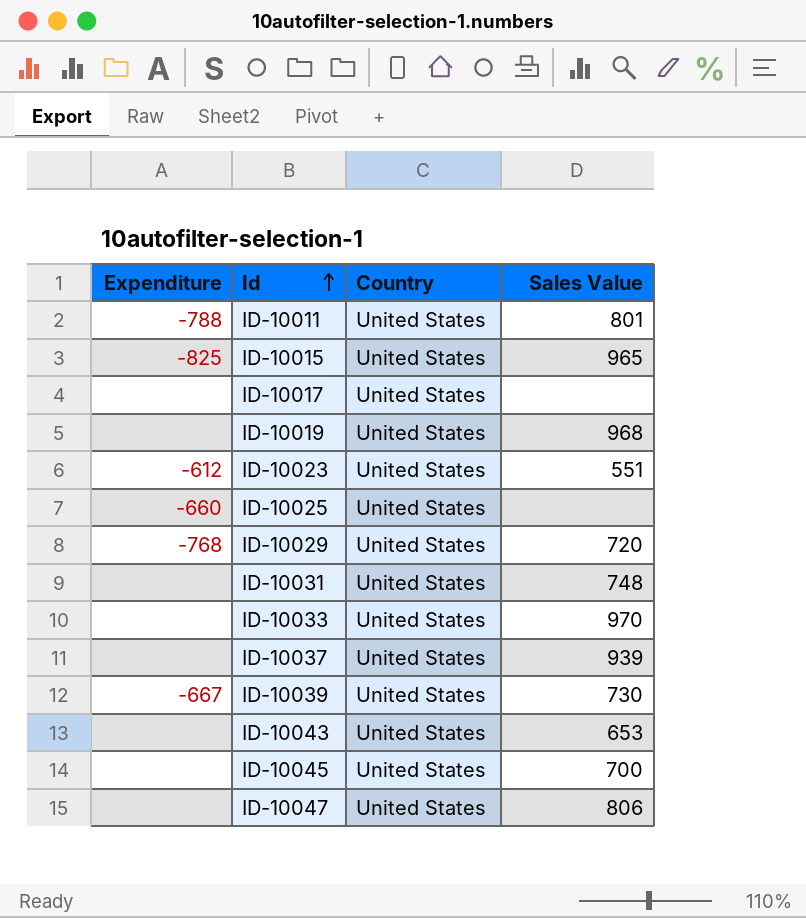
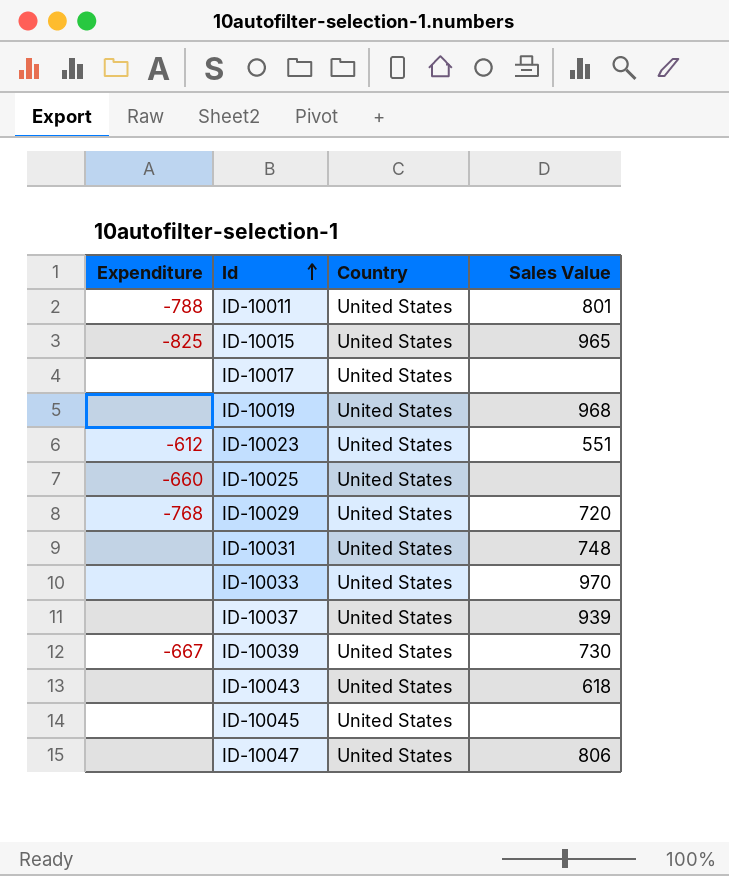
ID-10043 | Sales Value: 653 -> 618
ID-10045 | Sales Value: 700 -> none

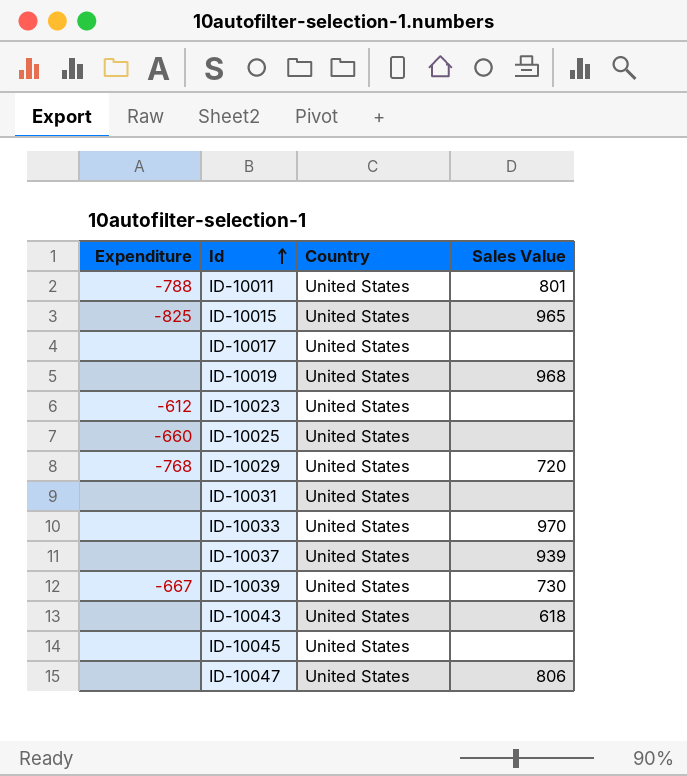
ID-10023 | Sales Value: 551 -> none
ID-10031 | Sales Value: 748 -> none

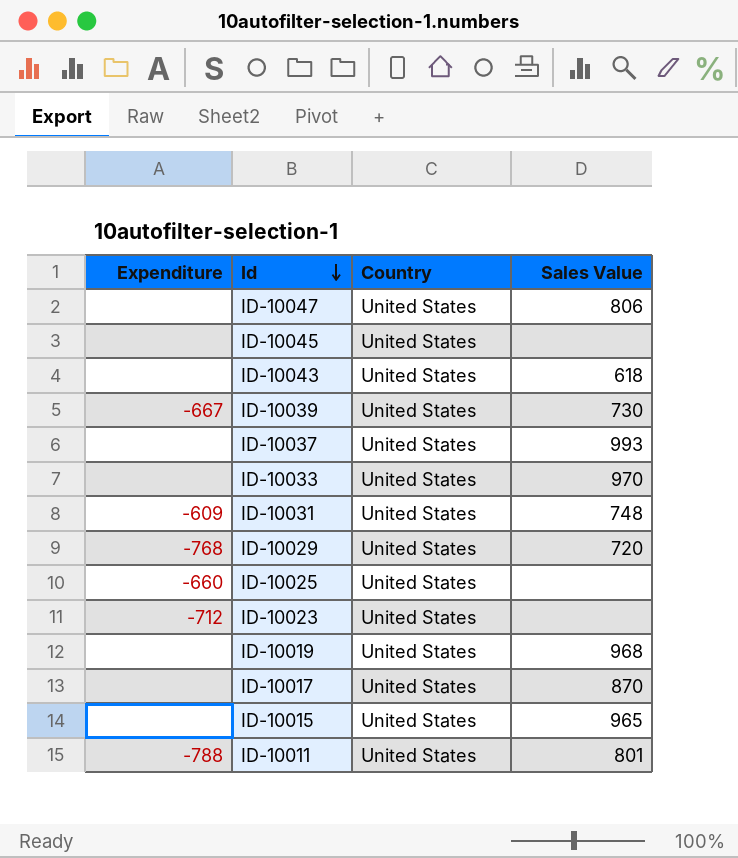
row order: Id ascending -> Id descending
ID-10037 | Sales Value: 939 -> 993
ID-10031 | Expenditure: none -> -609
ID-10031 | Sales Value: none -> 748
ID-10023 | Expenditure: -612 -> -712
ID-10017 | Sales Value: none -> 870
ID-10015 | Expenditure: -825 -> none

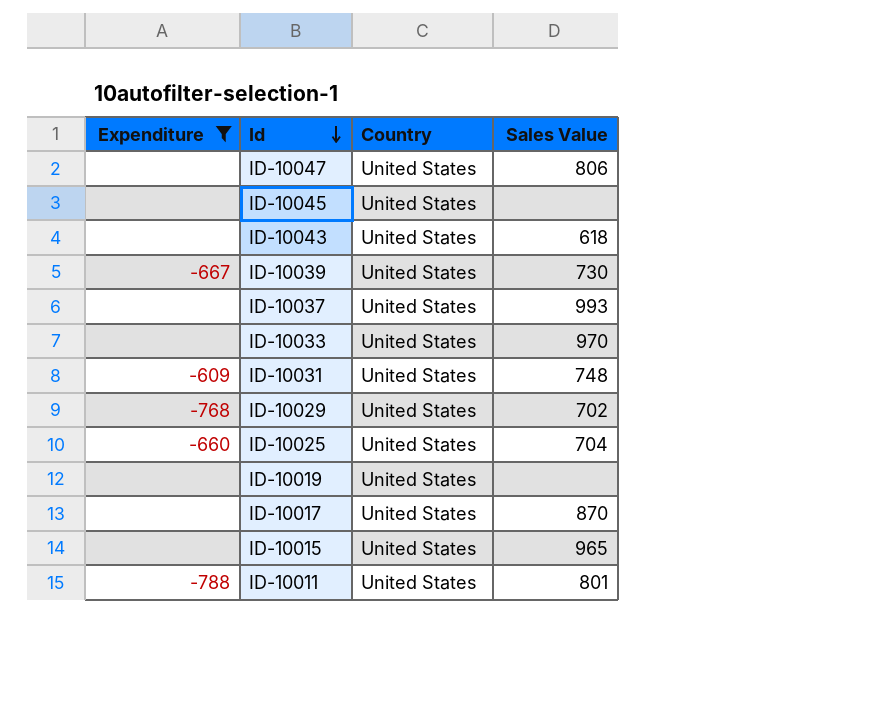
filter: none -> Expenditure != -712
ID-10029 | Sales Value: 720 -> 702
ID-10025 | Sales Value: none -> 704
ID-10019 | Sales Value: 968 -> none

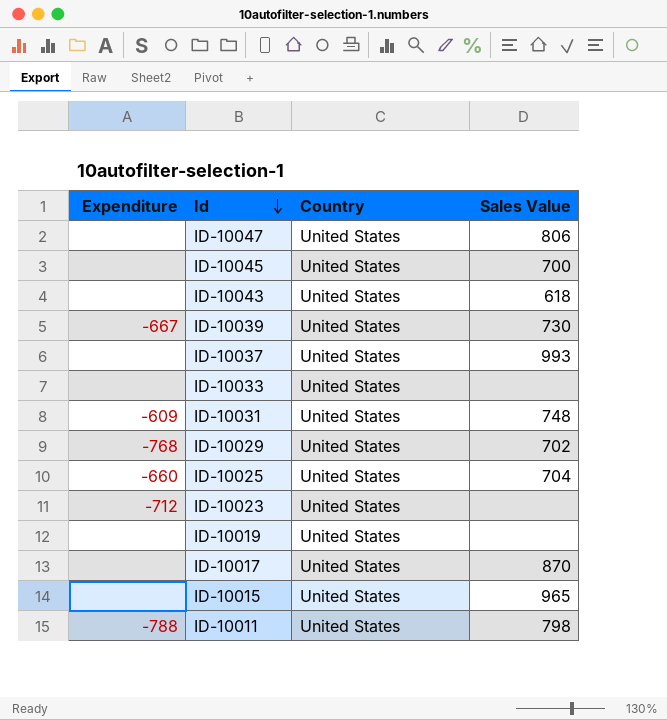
filter: Expenditure != -712 -> none
ID-10045 | Sales Value: none -> 700
ID-10033 | Sales Value: 970 -> none
ID-10011 | Sales Value: 801 -> 798

